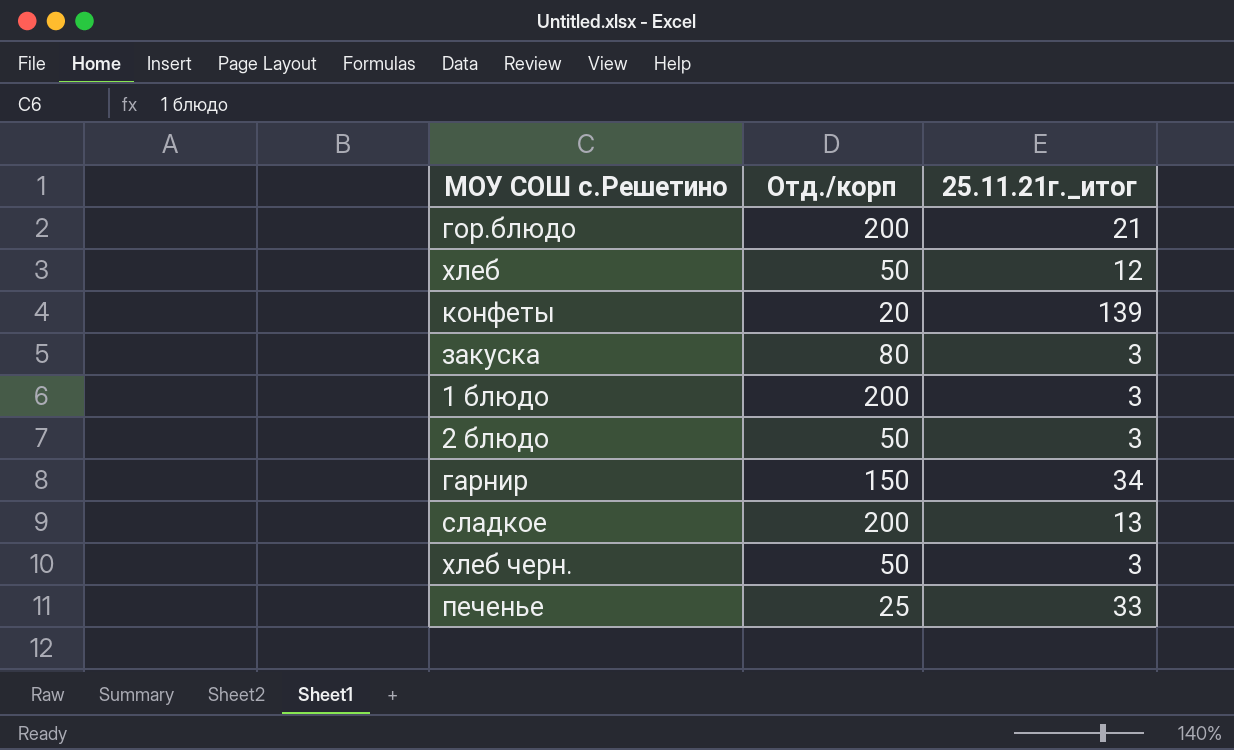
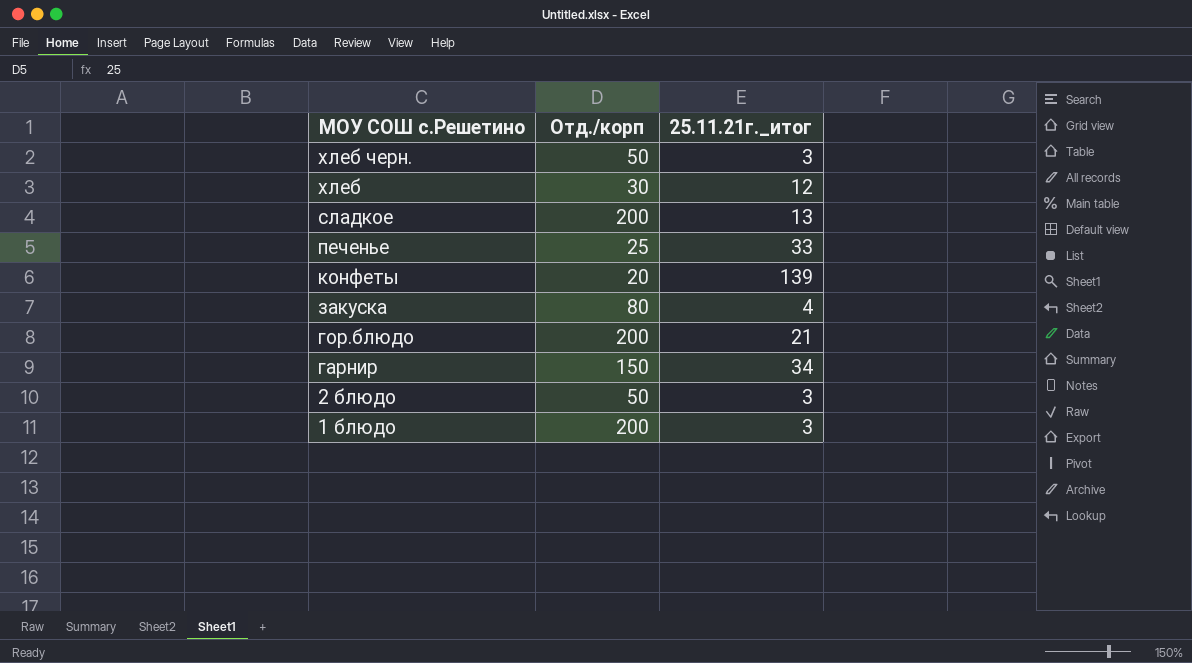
row order: none -> МОУ СОШ с.Решетино descending
хлеб | Отд./корп: 50 -> 30
закуска | 25.11.21г._итог: 3 -> 4

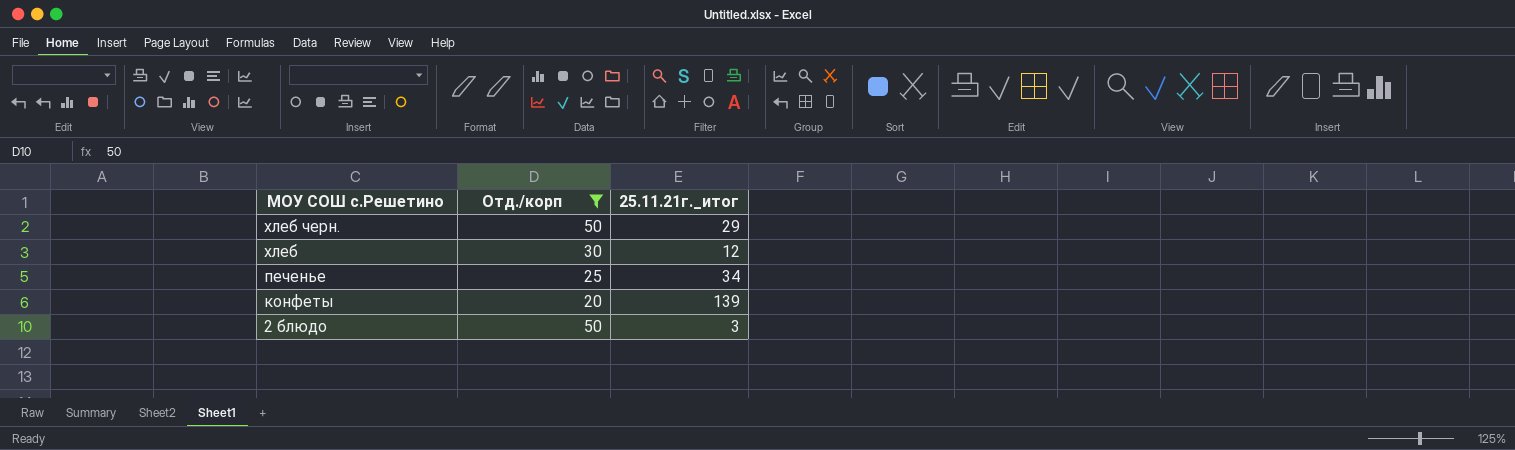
filter: none -> Отд./корп <= 50
хлеб черн. | 25.11.21г._итог: 3 -> 29
печенье | 25.11.21г._итог: 33 -> 34

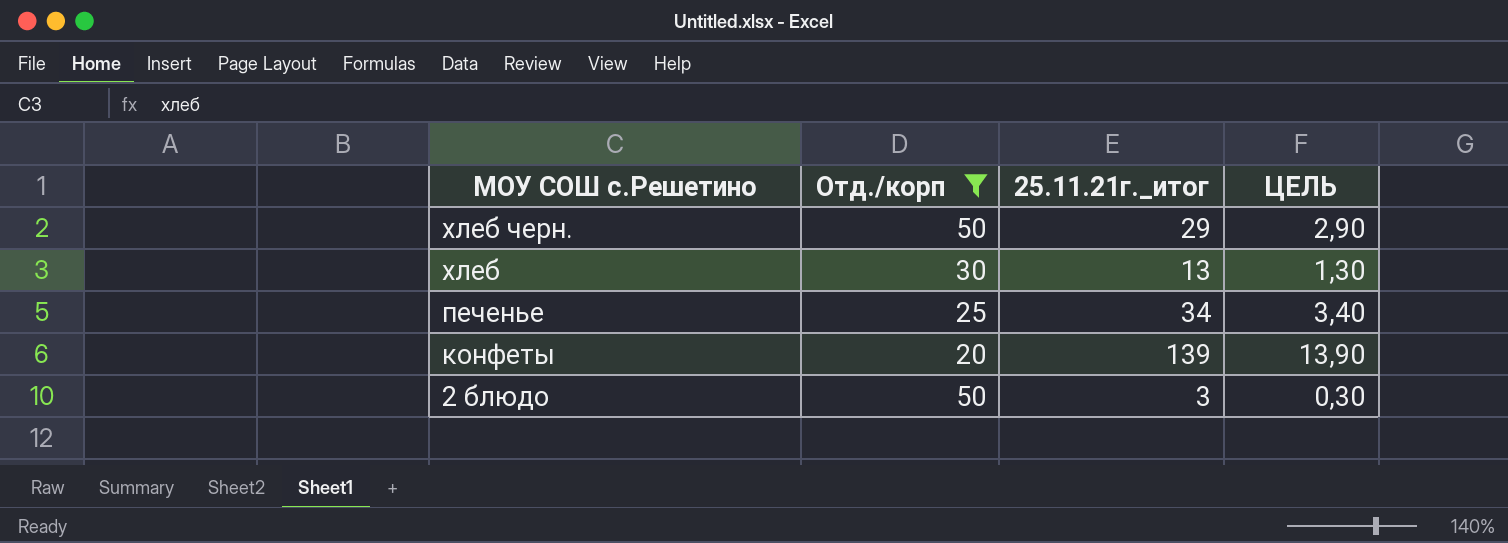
column ЦЕЛЬ | formula: none -> [25.11.21г._итог] * 0,1
хлеб | 25.11.21г._итог: 12 -> 13

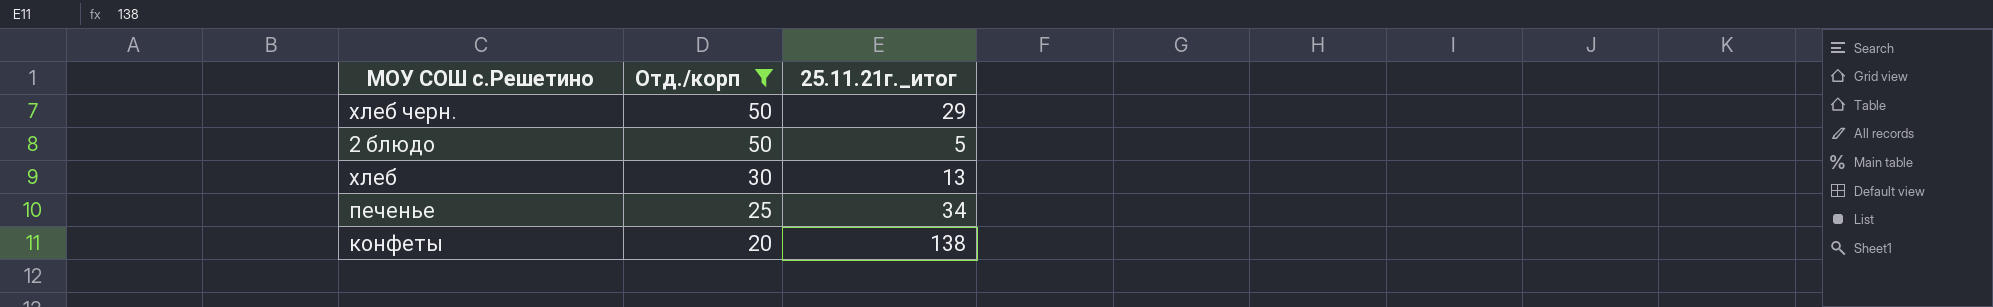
row order: МОУ СОШ с.Решетино descending -> Отд./корп descending
column ЦЕЛЬ | formula: [25.11.21г._итог] * 0,1 -> none
2 блюдо | 25.11.21г._итог: 3 -> 5
конфеты | 25.11.21г._итог: 139 -> 138

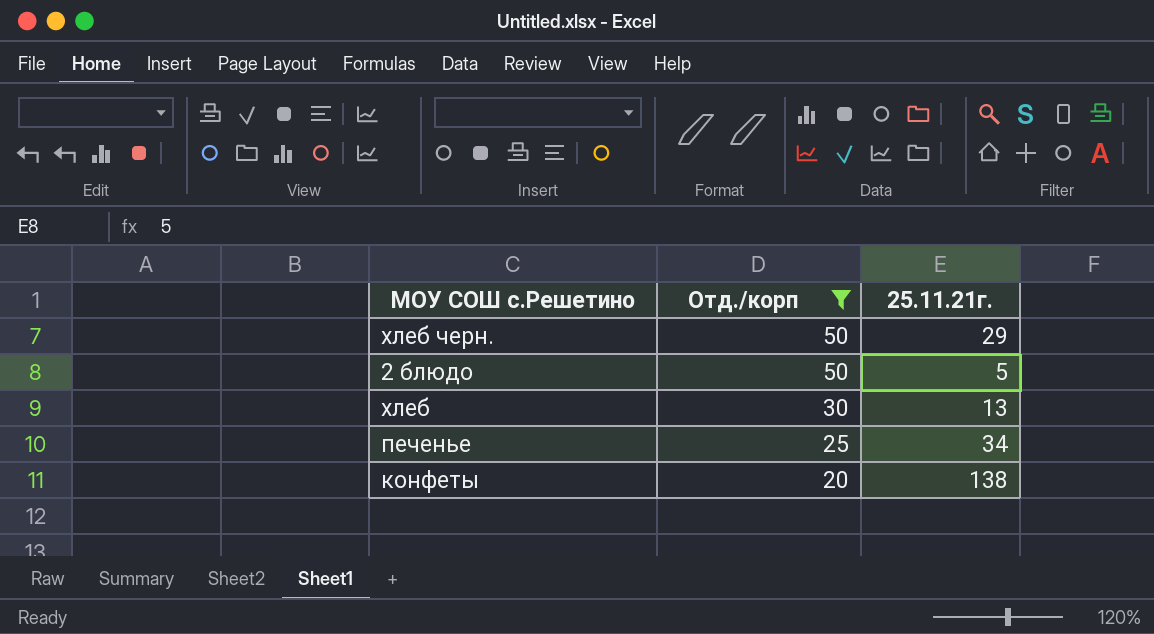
column name: 25.11.21г._итог -> 25.11.21г.

